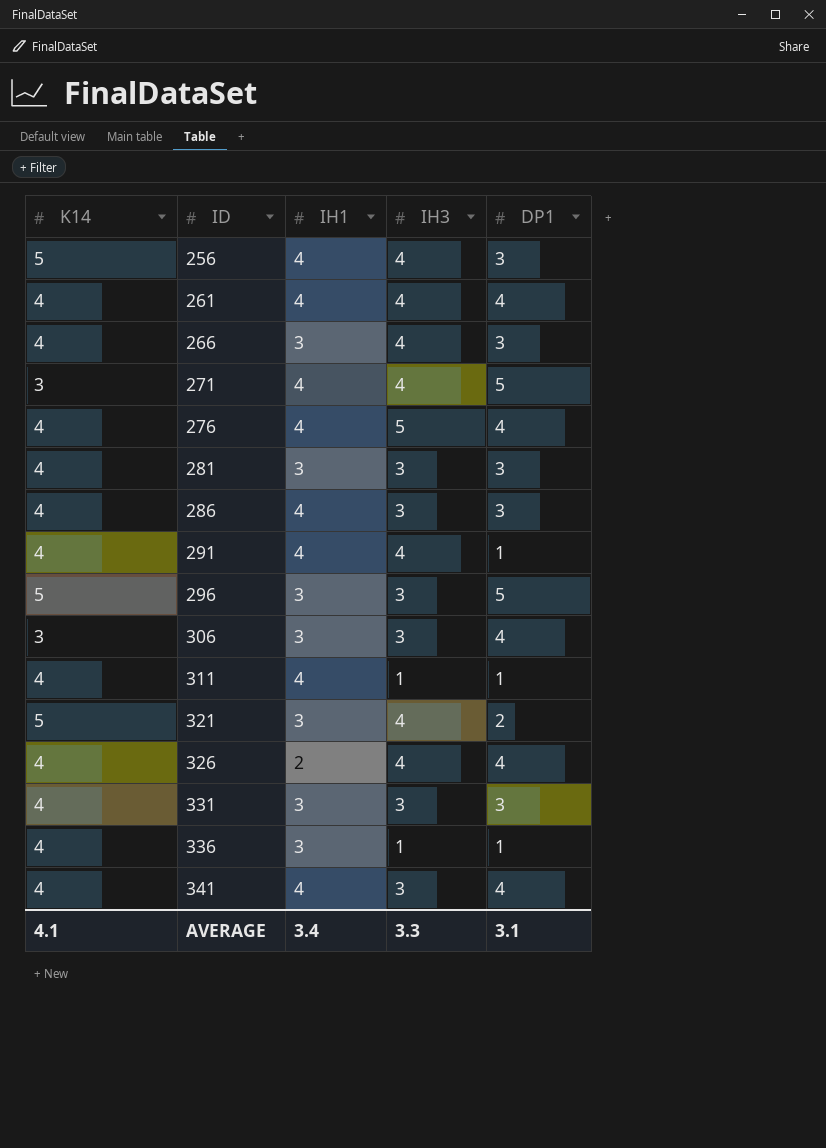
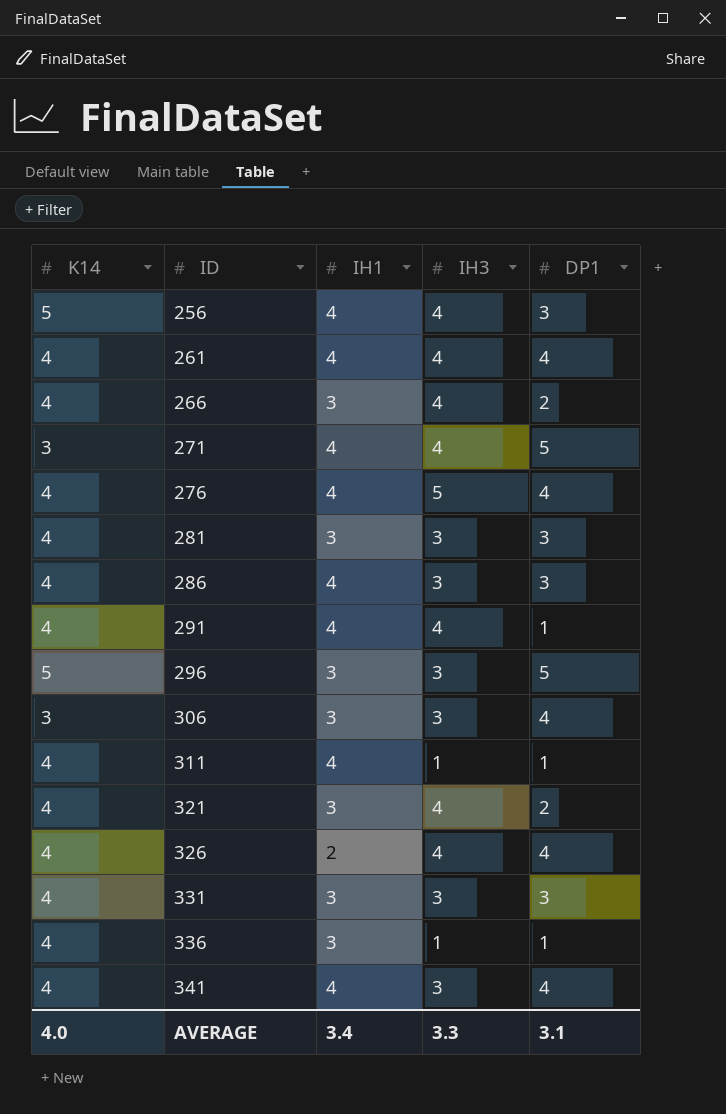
266 | DP1: 3 -> 2
321 | K14: 5 -> 4
AVERAGE | K14: 4.1 -> 4.0

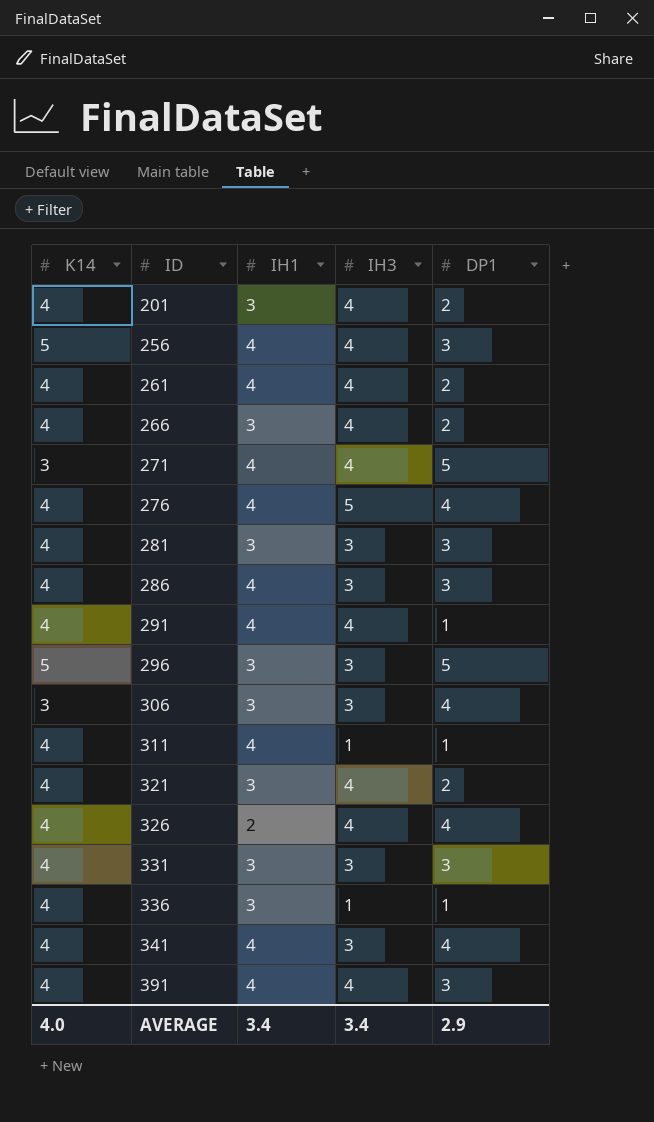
row 201: none -> 4 | 3 | 4 | 2
261 | DP1: 4 -> 2
row 391: none -> 4 | 4 | 4 | 3
AVERAGE | IH3: 3.3 -> 3.4
AVERAGE | DP1: 3.1 -> 2.9

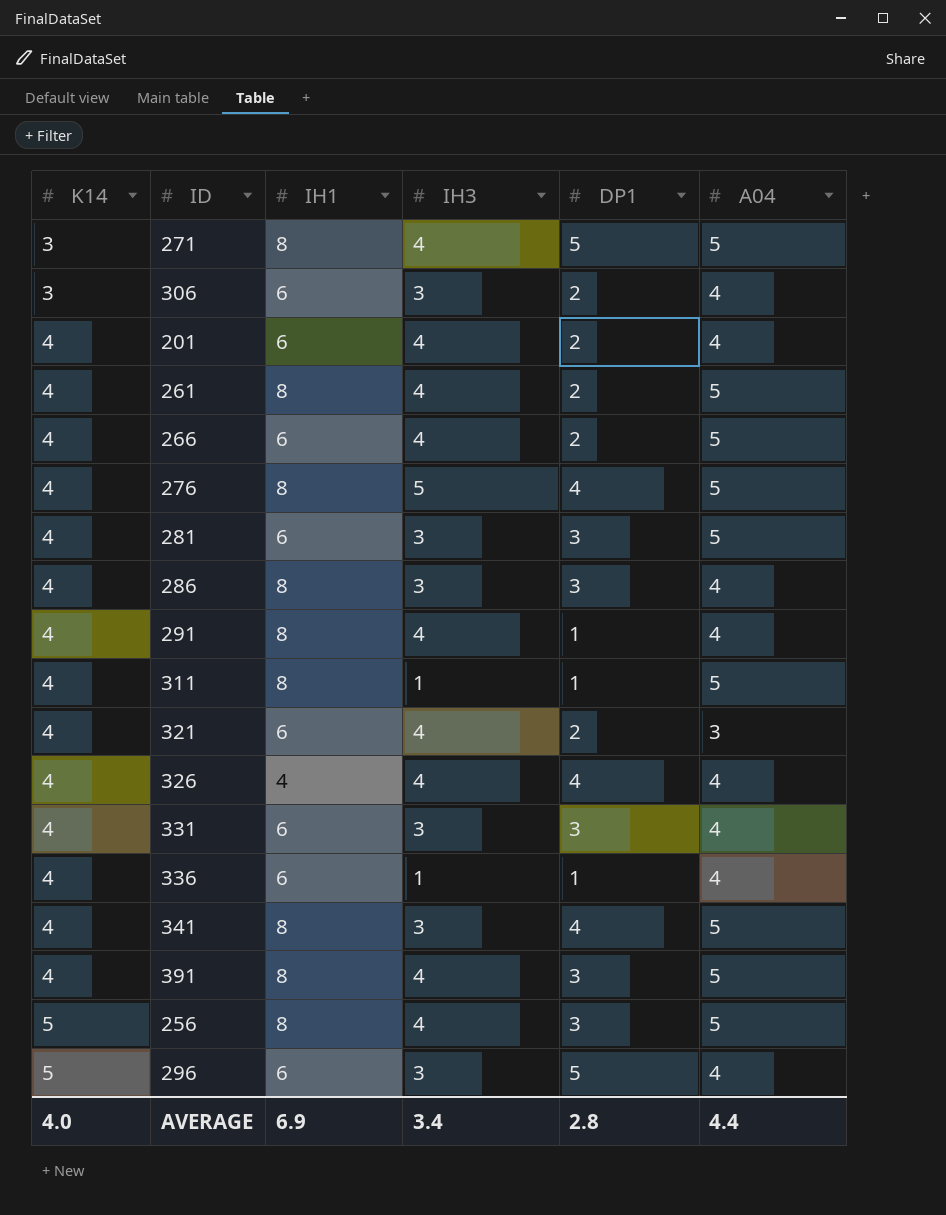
row order: ID ascending -> K14 ascending
column A04 | position: none -> 6
271 | IH1: 4 -> 8
306 | IH1: 3 -> 6
306 | DP1: 4 -> 2
201 | IH1: 3 -> 6
261 | IH1: 4 -> 8
266 | IH1: 3 -> 6
276 | IH1: 4 -> 8
281 | IH1: 3 -> 6
286 | IH1: 4 -> 8
291 | IH1: 4 -> 8
311 | IH1: 4 -> 8
321 | IH1: 3 -> 6
326 | IH1: 2 -> 4
331 | IH1: 3 -> 6
336 | IH1: 3 -> 6
341 | IH1: 4 -> 8
391 | IH1: 4 -> 8
256 | IH1: 4 -> 8
296 | IH1: 3 -> 6
AVERAGE | IH1: 3.4 -> 6.9
AVERAGE | DP1: 2.9 -> 2.8

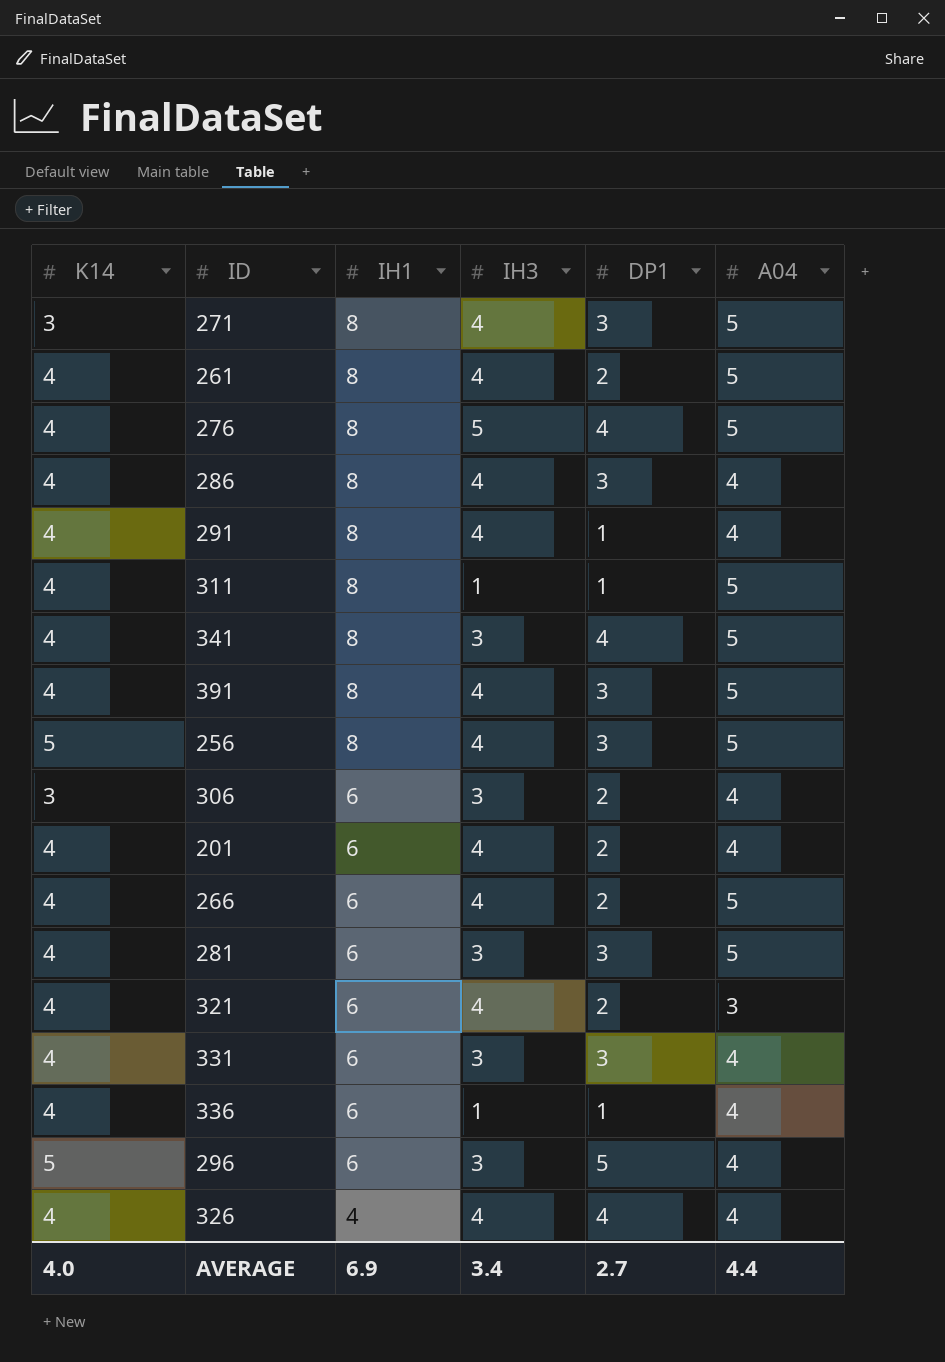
row order: K14 ascending -> IH1 descending
271 | DP1: 5 -> 3
286 | IH3: 3 -> 4
AVERAGE | DP1: 2.8 -> 2.7

